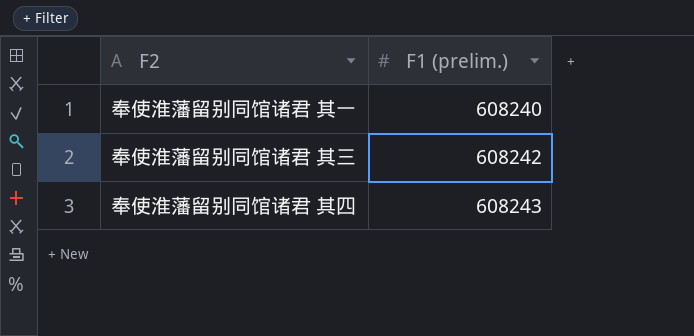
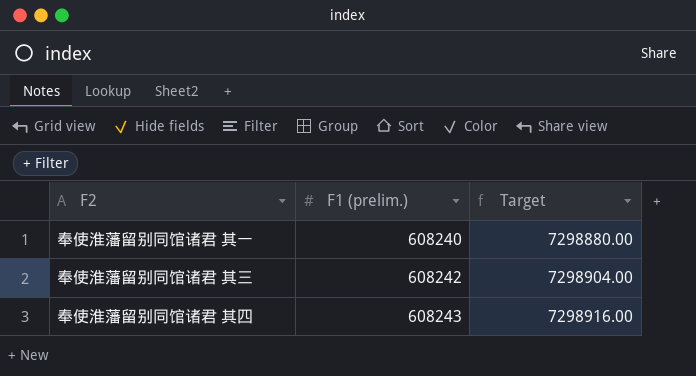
column Target | formula: none -> [F1 (prelim.)] * 12

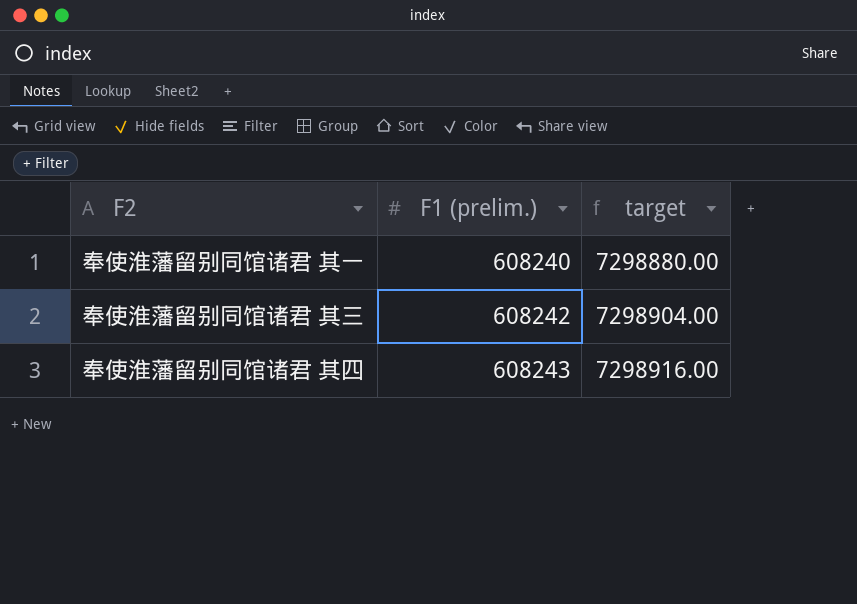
column name: Target -> target

